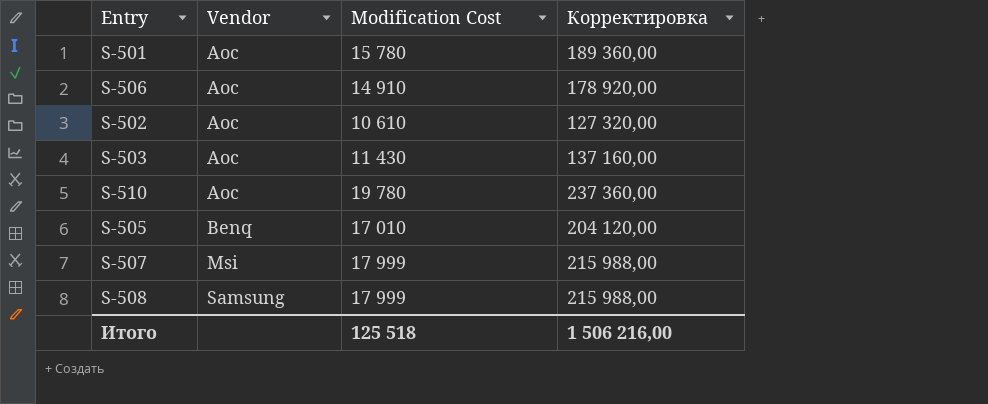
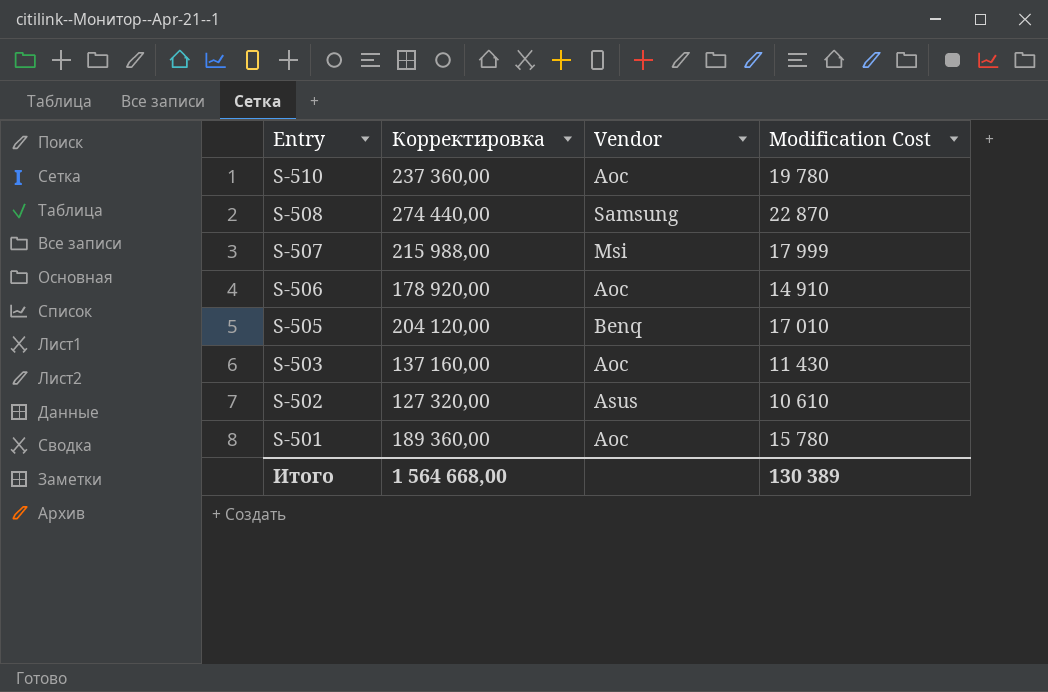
row order: Vendor ascending -> Entry descending
column Корректировка | position: 4 -> 2
S-508 | Корректировка: 215 988,00 -> 274 440,00
S-508 | Modification Cost: 17 999 -> 22 870
S-502 | Vendor: Aoc -> Asus
Итого | Корректировка: 1 506 216,00 -> 1 564 668,00
Итого | Modification Cost: 125 518 -> 130 389

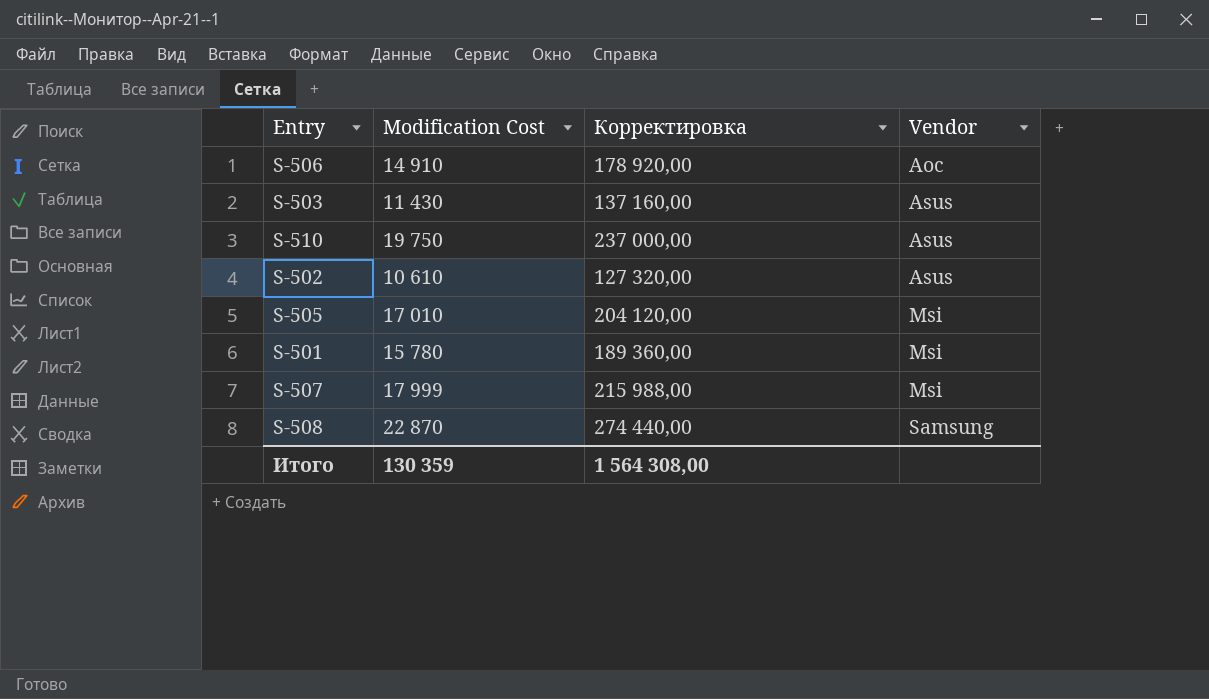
row order: Entry descending -> Vendor ascending
column Modification Cost | position: 4 -> 2
S-503 | Vendor: Aoc -> Asus
S-510 | Modification Cost: 19 780 -> 19 750
S-510 | Корректировка: 237 360,00 -> 237 000,00
S-510 | Vendor: Aoc -> Asus
S-505 | Vendor: Benq -> Msi
S-501 | Vendor: Aoc -> Msi
Итого | Modification Cost: 130 389 -> 130 359
Итого | Корректировка: 1 564 668,00 -> 1 564 308,00

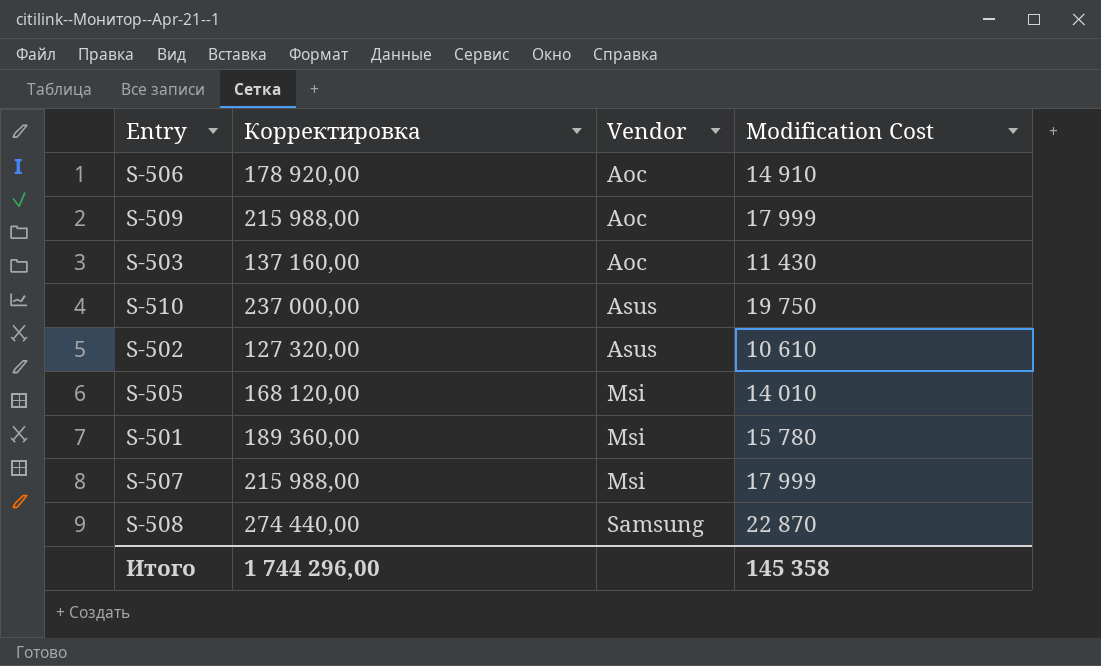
column Modification Cost | position: 2 -> 4
row S-509: none -> 215 988,00 | Aoc | 17 999
S-503 | Vendor: Asus -> Aoc
S-505 | Корректировка: 204 120,00 -> 168 120,00
S-505 | Modification Cost: 17 010 -> 14 010
Итого | Корректировка: 1 564 308,00 -> 1 744 296,00
Итого | Modification Cost: 130 359 -> 145 358

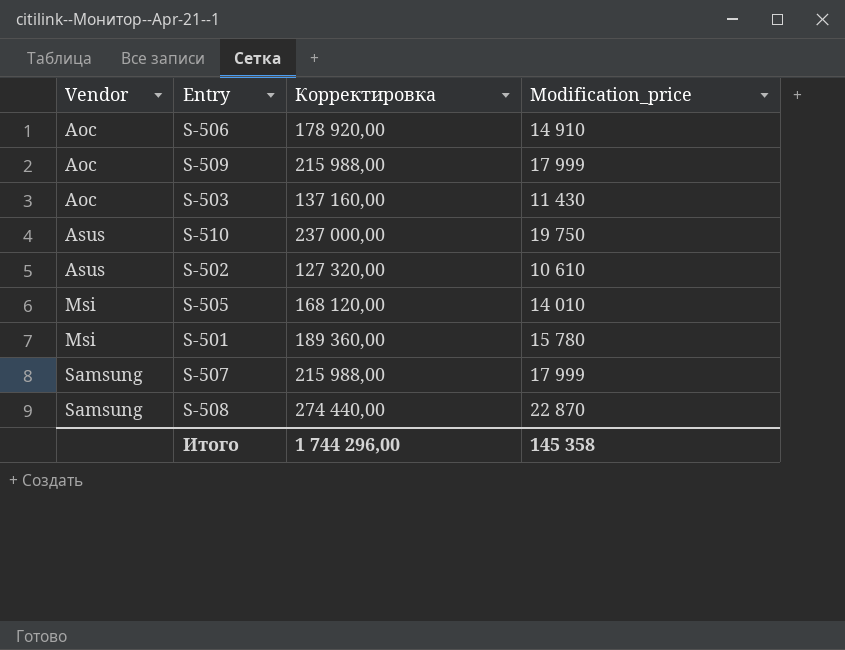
column Vendor | position: 3 -> 1
column name: Modification Cost -> Modification_price
S-507 | Vendor: Msi -> Samsung

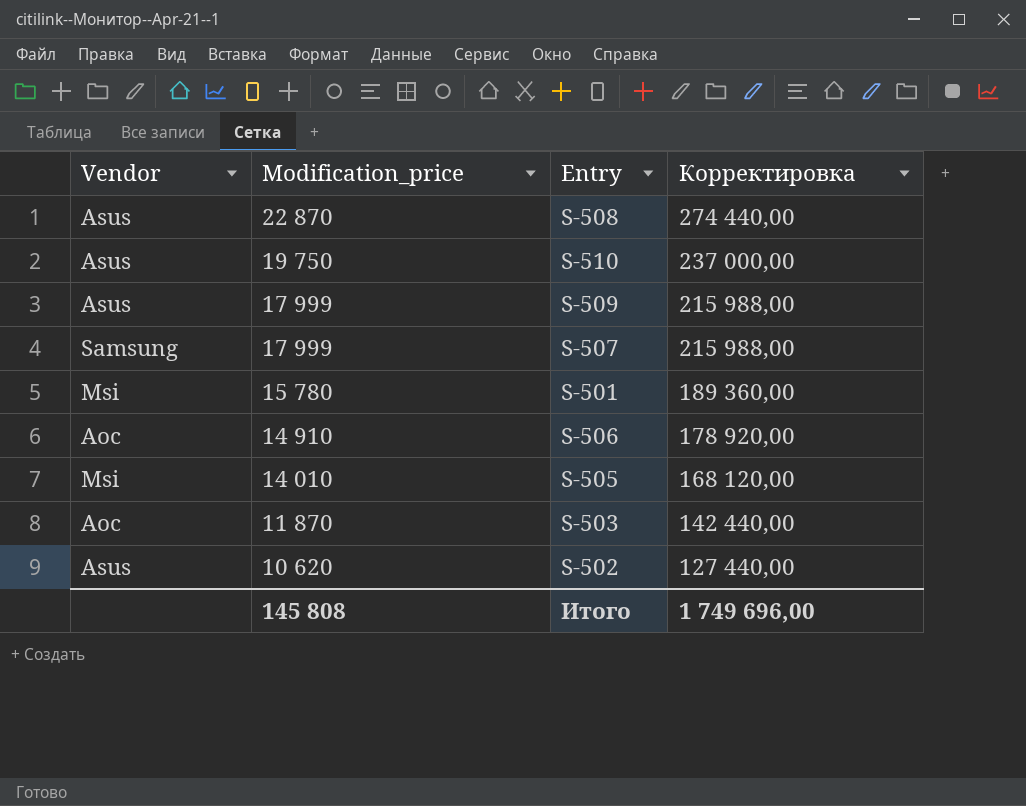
row order: Vendor ascending -> Modification_price descending
column Modification_price | position: 4 -> 2
S-508 | Vendor: Samsung -> Asus
S-509 | Vendor: Aoc -> Asus
S-503 | Modification_price: 11 430 -> 11 870
S-503 | Корректировка: 137 160,00 -> 142 440,00
S-502 | Modification_price: 10 610 -> 10 620
S-502 | Корректировка: 127 320,00 -> 127 440,00
Итого | Modification_price: 145 358 -> 145 808
Итого | Корректировка: 1 744 296,00 -> 1 749 696,00

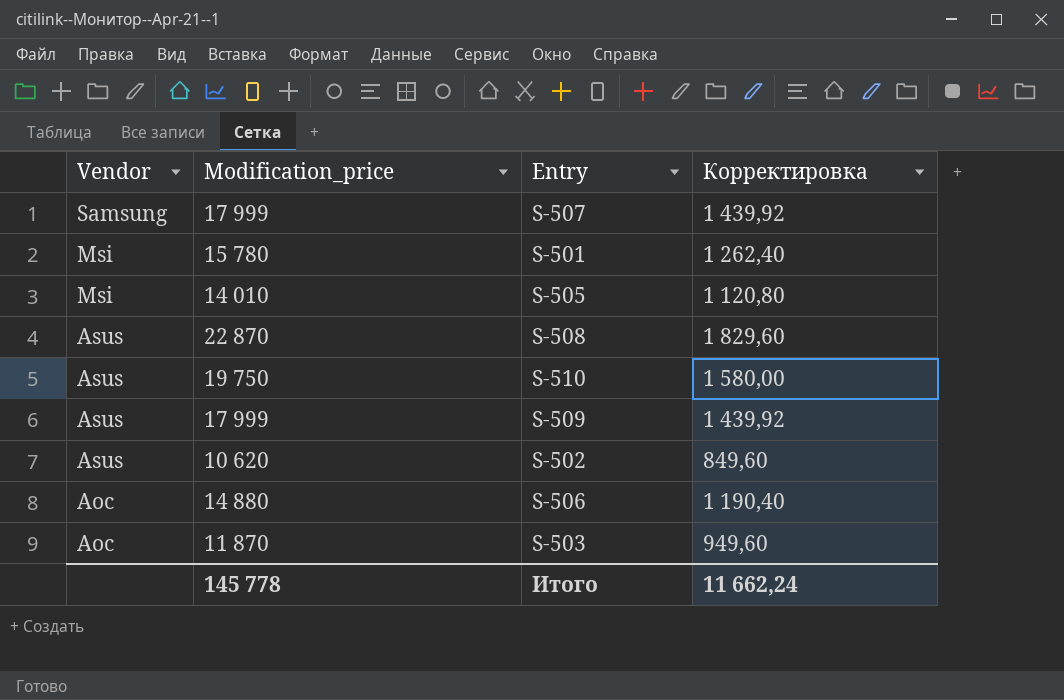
row order: Modification_price descending -> Vendor descending
column Корректировка | formula: [Modification_price] * 12 -> [Modification_price] * 0,08
S-506 | Modification_price: 14 910 -> 14 880
Итого | Modification_price: 145 808 -> 145 778
Итого | Корректировка: 1 749 696,00 -> 11 662,24

